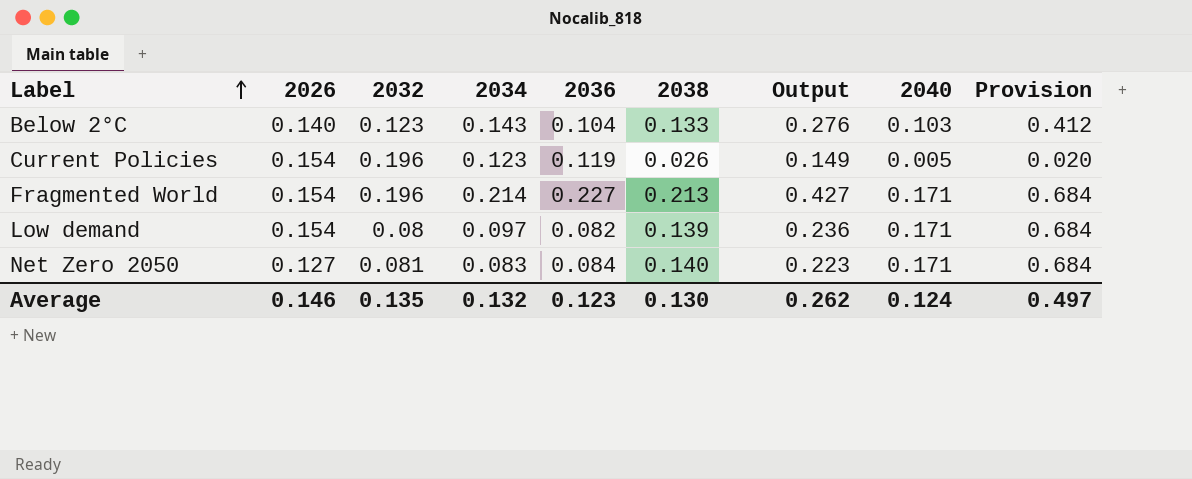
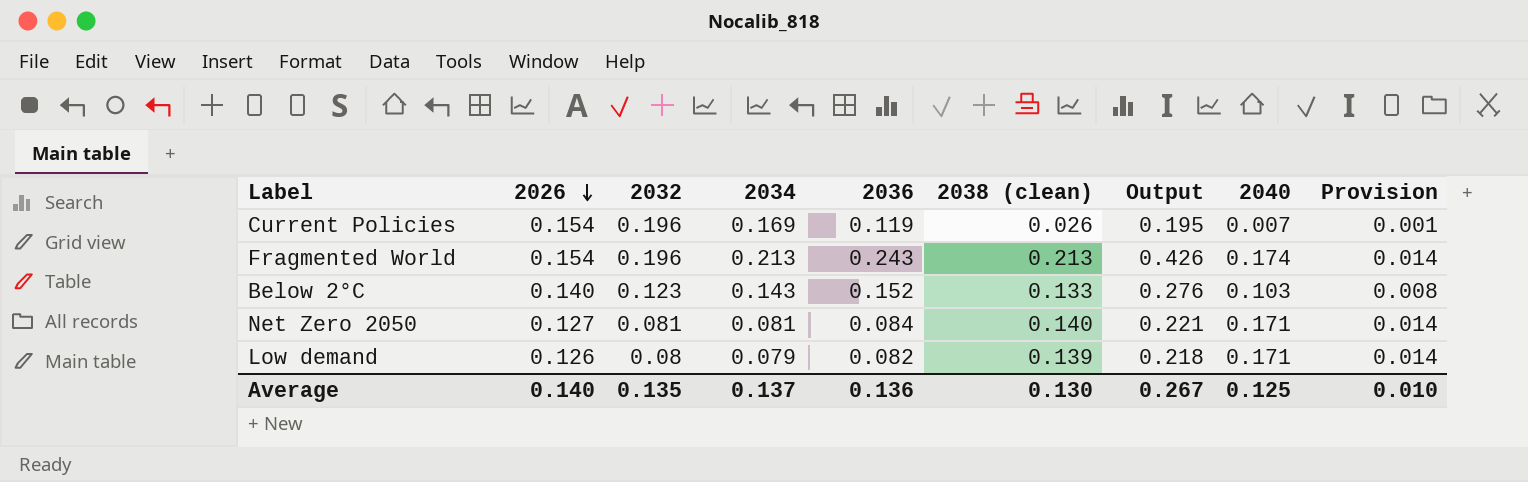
row order: Label ascending -> 2026 descending
column name: 2038 -> 2038 (clean)
column Provision | formula: [2040] * 4 -> [2040] * 0.08
Current Policies | 2034: 0.123 -> 0.169
Current Policies | Output: 0.149 -> 0.195
Current Policies | 2040: 0.005 -> 0.007
Fragmented World | 2034: 0.214 -> 0.213
Fragmented World | 2036: 0.227 -> 0.243
Fragmented World | Output: 0.427 -> 0.426
Fragmented World | 2040: 0.171 -> 0.174
Below 2°C | 2036: 0.104 -> 0.152
Net Zero 2050 | 2034: 0.083 -> 0.081
Net Zero 2050 | Output: 0.223 -> 0.221
Low demand | 2026: 0.154 -> 0.126
Low demand | 2034: 0.097 -> 0.079
Low demand | Output: 0.236 -> 0.218
Average | 2026: 0.146 -> 0.140
Average | 2034: 0.132 -> 0.137
Average | 2036: 0.123 -> 0.136
Average | Output: 0.262 -> 0.267
Average | 2040: 0.124 -> 0.125
Average | Provision: 0.497 -> 0.010

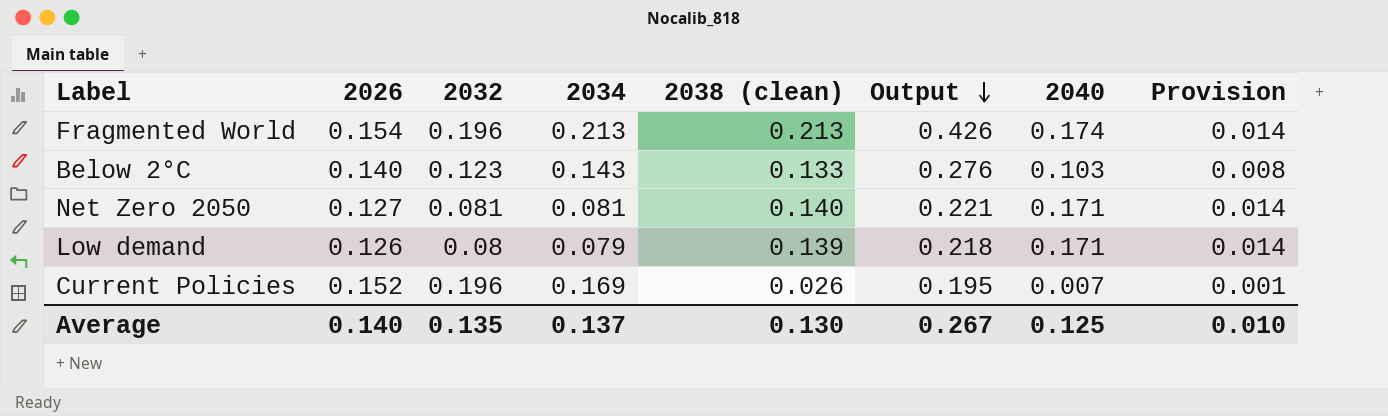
row order: 2026 descending -> Output descending
column 2036 | position: 5 -> none
Current Policies | 2026: 0.154 -> 0.152

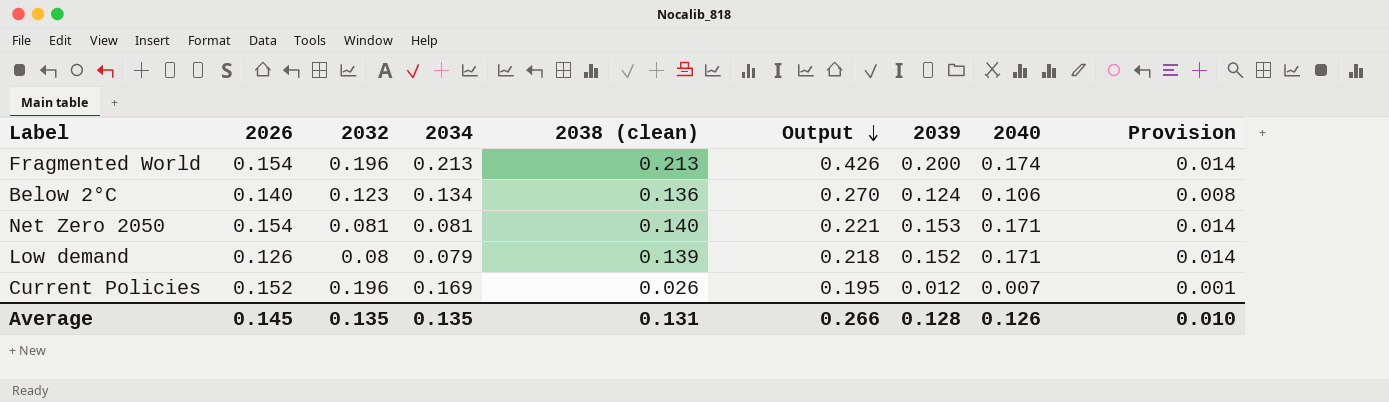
column 2039 | position: none -> 7
Below 2°C | 2034: 0.143 -> 0.134
Below 2°C | 2038 (clean): 0.133 -> 0.136
Below 2°C | Output: 0.276 -> 0.270
Below 2°C | 2040: 0.103 -> 0.106
Net Zero 2050 | 2026: 0.127 -> 0.154
Average | 2026: 0.140 -> 0.145
Average | 2034: 0.137 -> 0.135
Average | 2038 (clean): 0.130 -> 0.131
Average | Output: 0.267 -> 0.266
Average | 2040: 0.125 -> 0.126

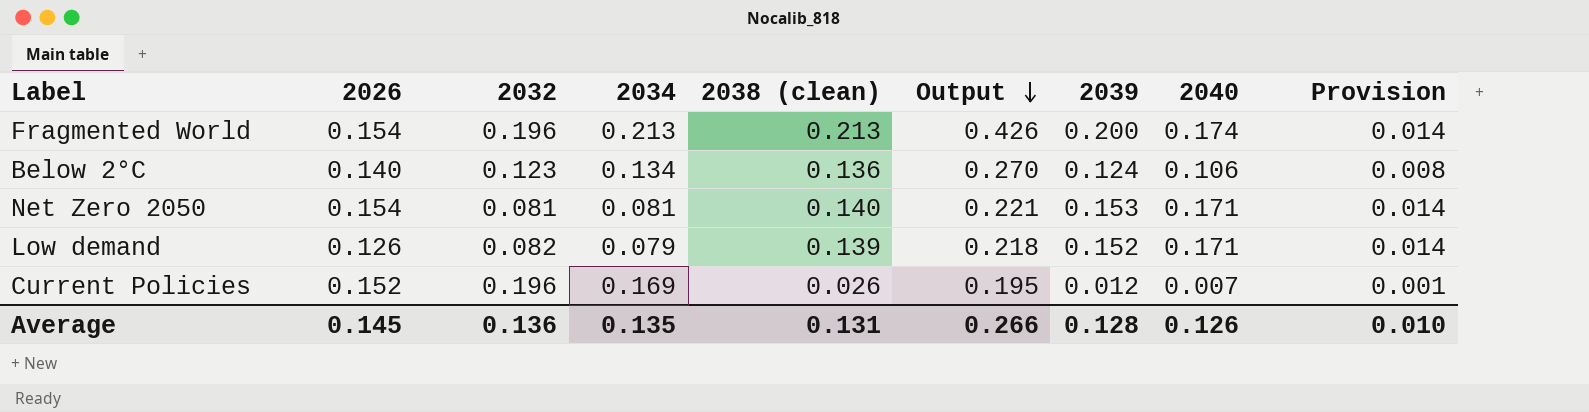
Low demand | 2032: 0.08 -> 0.082
Average | 2032: 0.135 -> 0.136

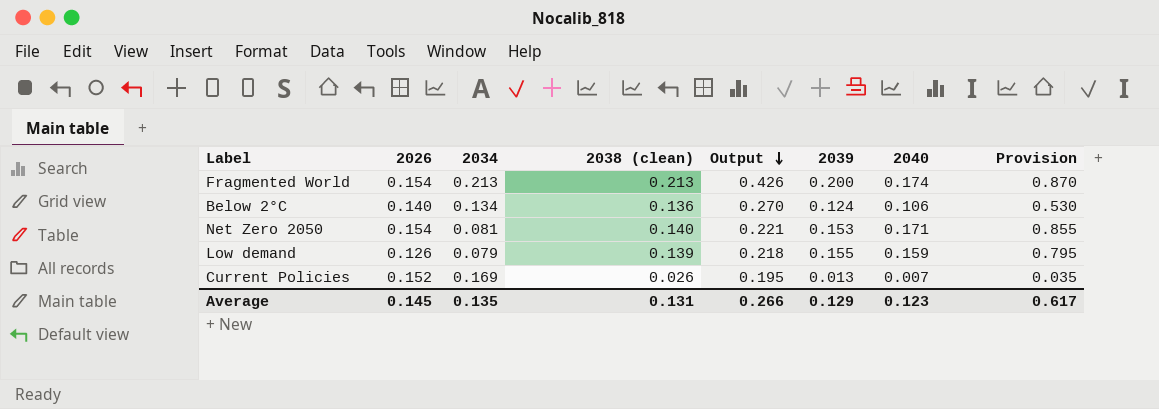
column 2032 | position: 3 -> none
column Provision | formula: [2040] * 0.08 -> [2040] * 5
Low demand | 2039: 0.152 -> 0.155
Low demand | 2040: 0.171 -> 0.159
Current Policies | 2039: 0.012 -> 0.013
Average | 2039: 0.128 -> 0.129
Average | 2040: 0.126 -> 0.123
Average | Provision: 0.010 -> 0.617

